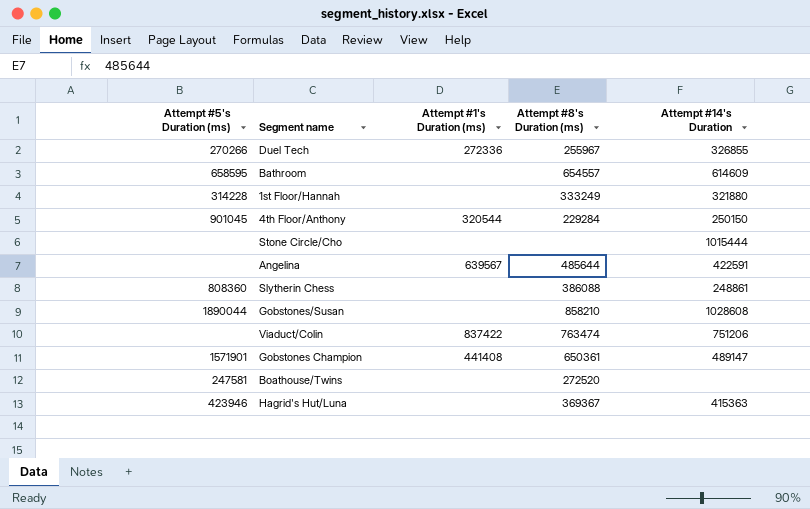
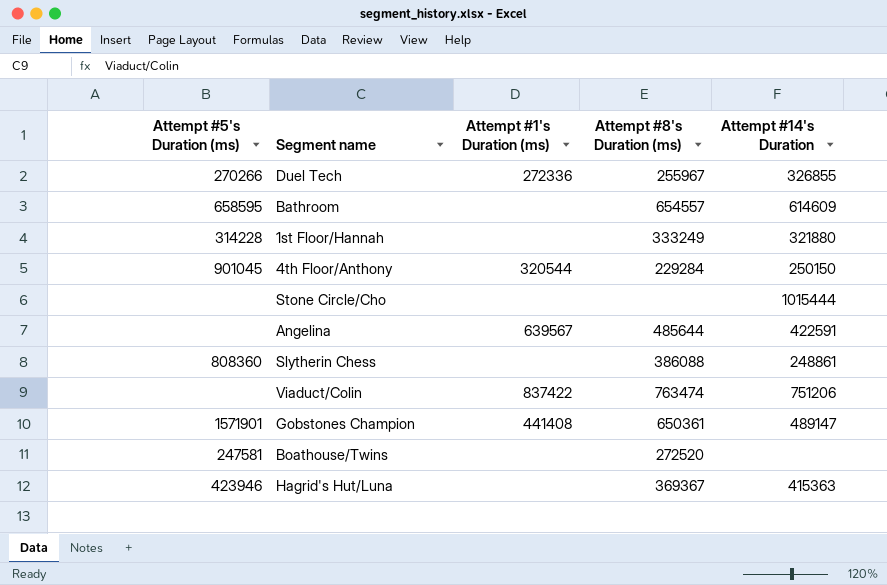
row Gobstones/Susan: 1890044 | none | 858210 | 1028608 -> none

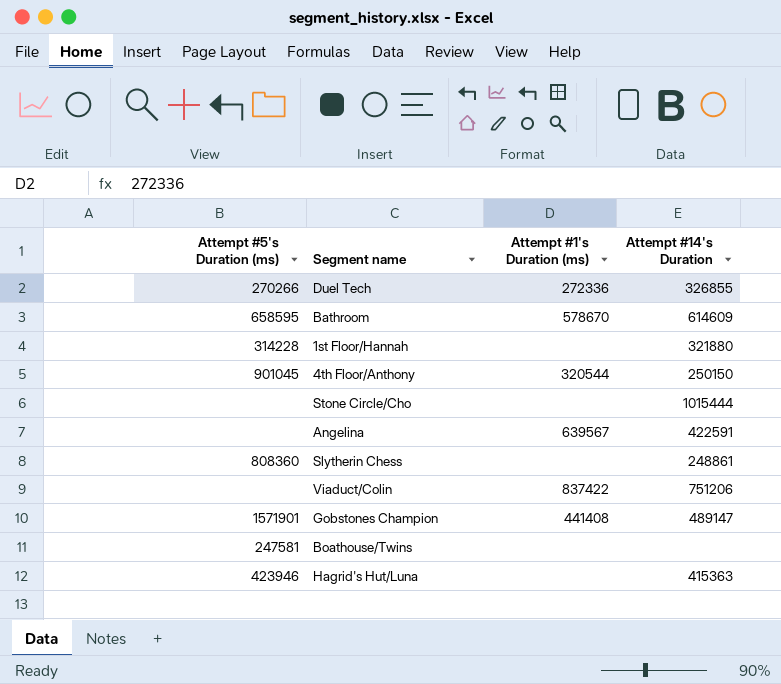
column Attempt #8's Duration (ms) | position: 4 -> none
Bathroom | Attempt #1's Duration (ms): none -> 578670

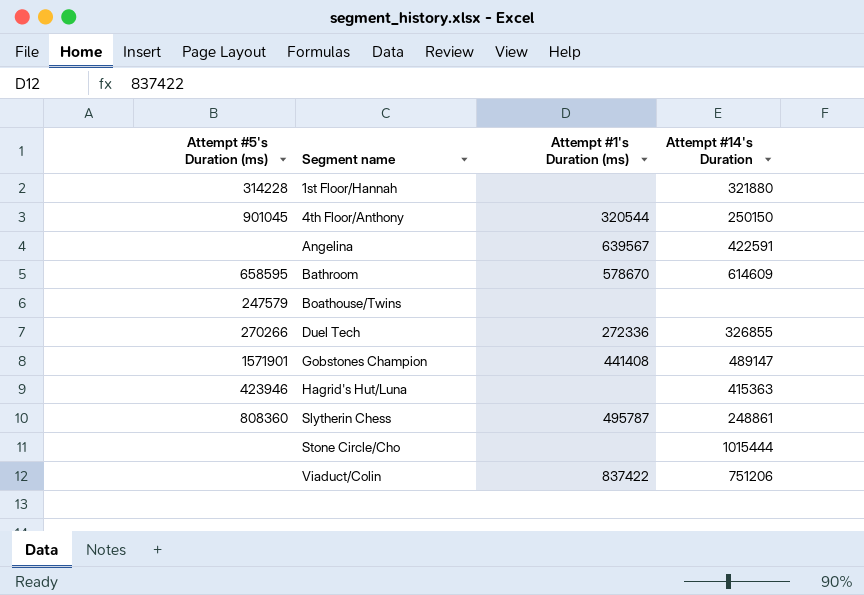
row order: none -> Segment name ascending
Boathouse/Twins | Attempt #5's Duration (ms): 247581 -> 247579
Slytherin Chess | Attempt #1's Duration (ms): none -> 495787

